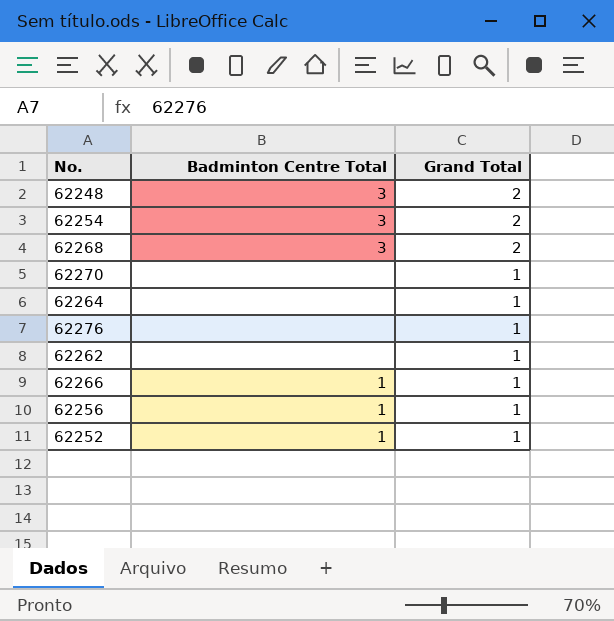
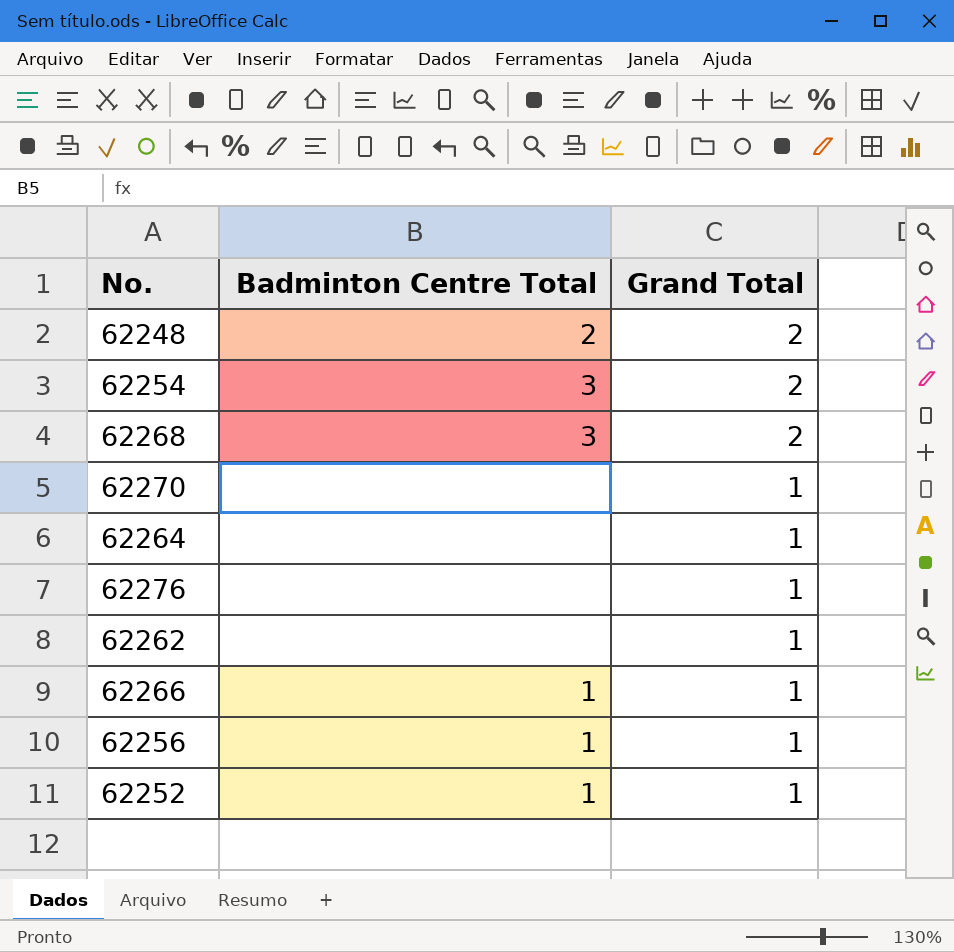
62248 | Badminton Centre Total: 3 -> 2

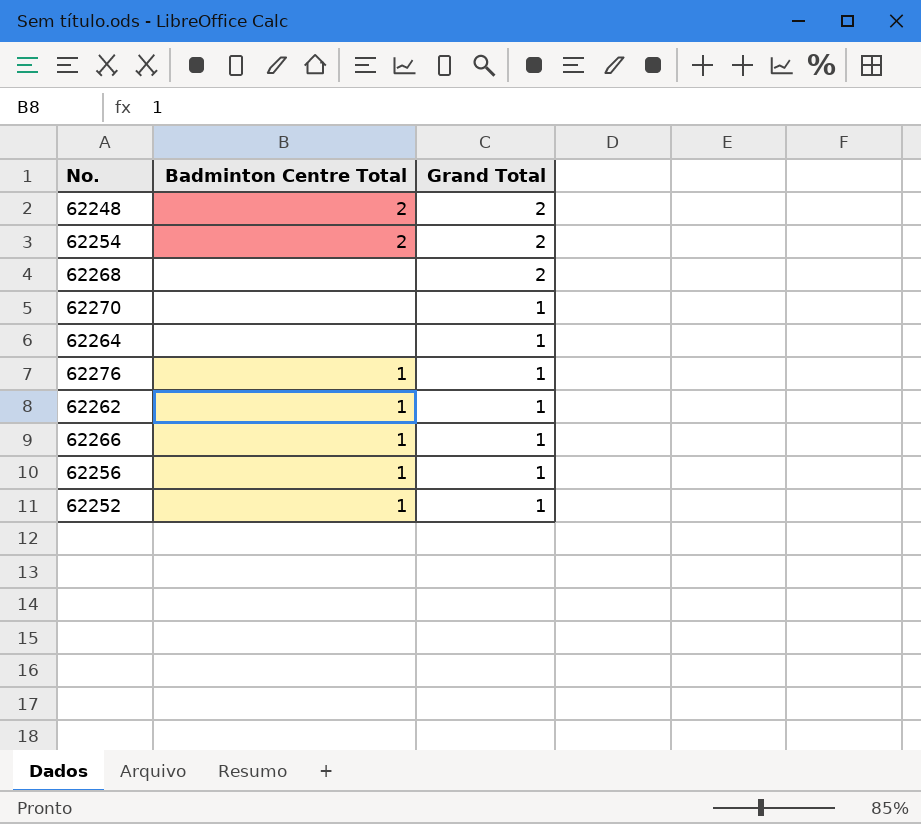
62254 | Badminton Centre Total: 3 -> 2
62268 | Badminton Centre Total: 3 -> none
62276 | Badminton Centre Total: none -> 1
62262 | Badminton Centre Total: none -> 1

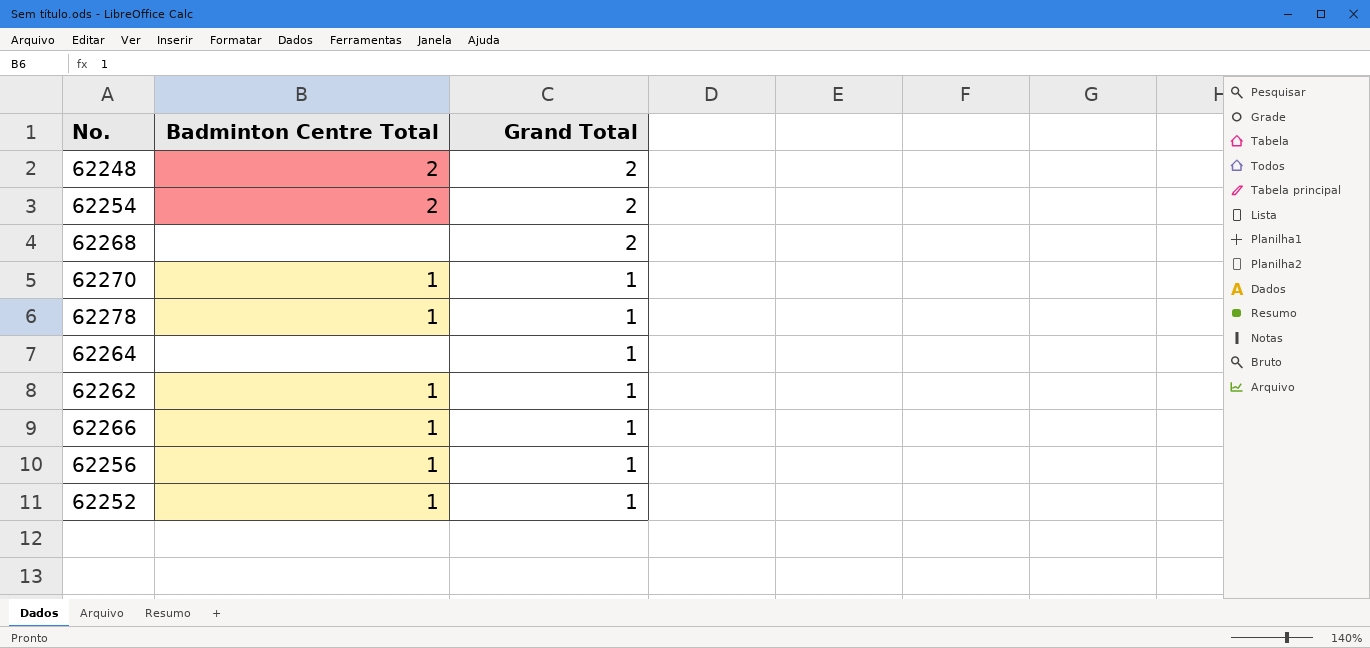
row 62276: 1 | 1 -> none
62270 | Badminton Centre Total: none -> 1
row 62278: none -> 1 | 1

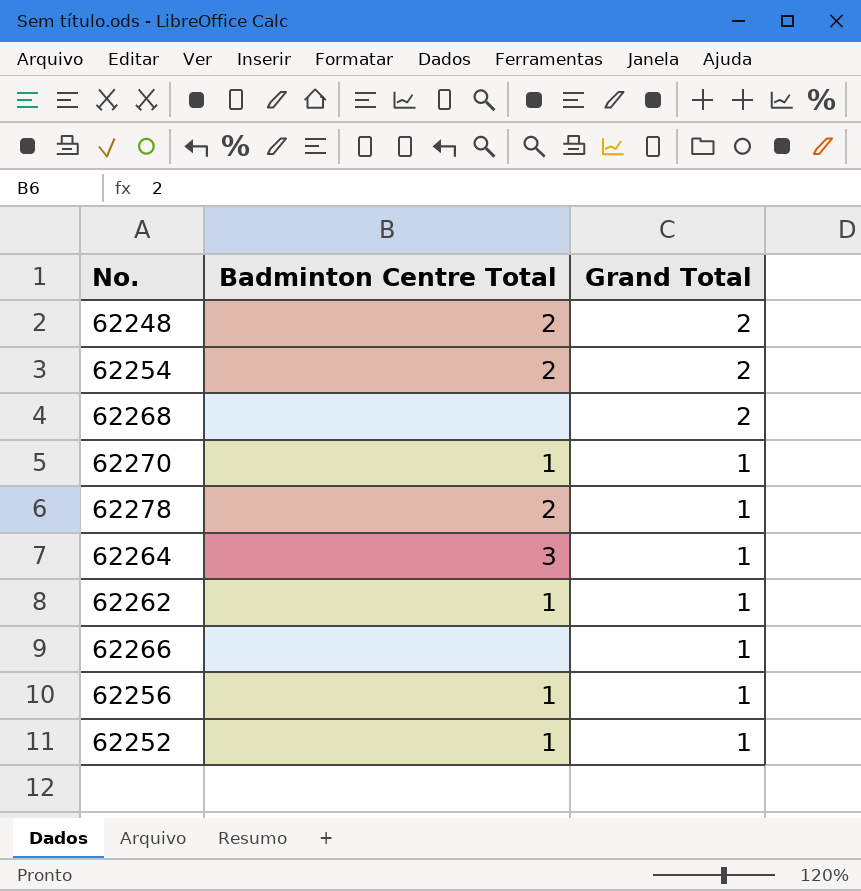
62278 | Badminton Centre Total: 1 -> 2
62264 | Badminton Centre Total: none -> 3
62266 | Badminton Centre Total: 1 -> none

